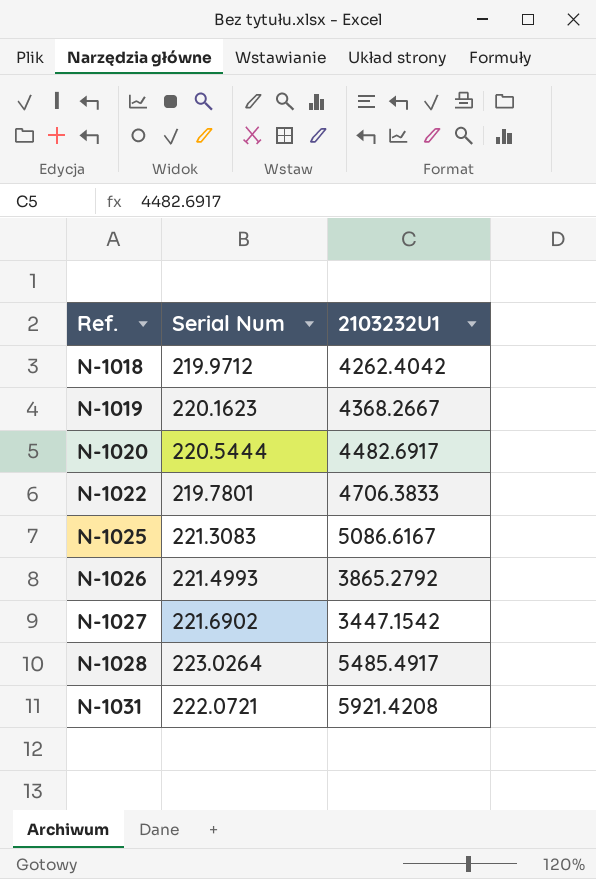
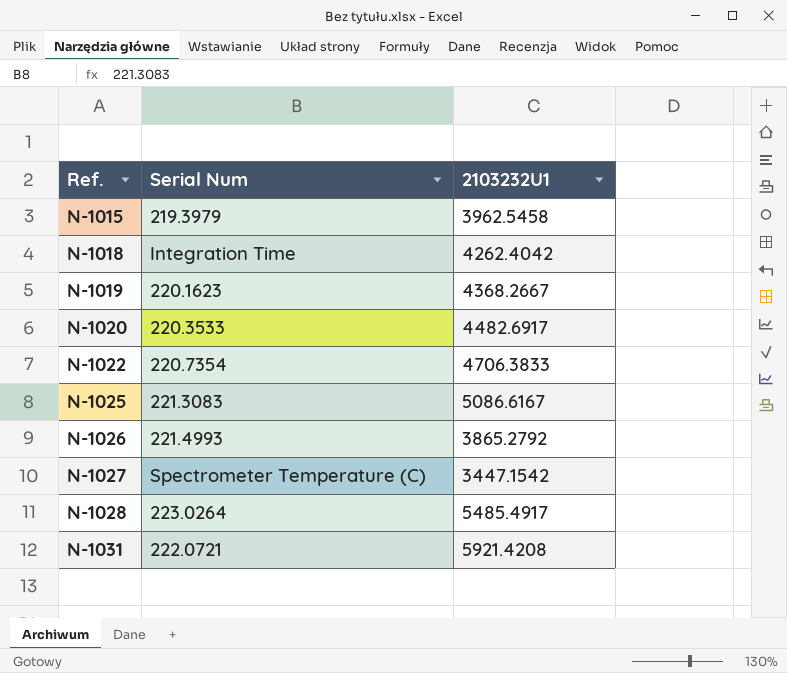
row N-1015: none -> 219.3979 | 3962.5458
N-1018 | Serial Num: 219.9712 -> Integration Time
N-1020 | Serial Num: 220.5444 -> 220.3533
N-1022 | Serial Num: 219.7801 -> 220.7354
N-1027 | Serial Num: 221.6902 -> Spectrometer Temperature (C)

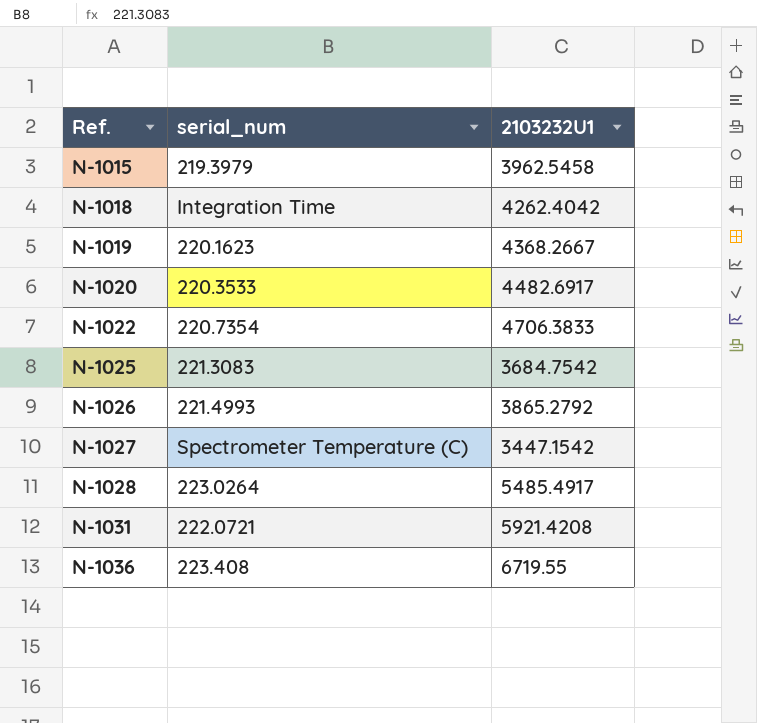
column name: Serial Num -> serial_num
N-1025 | 2103232U1: 5086.6167 -> 3684.7542
row N-1036: none -> 223.408 | 6719.55

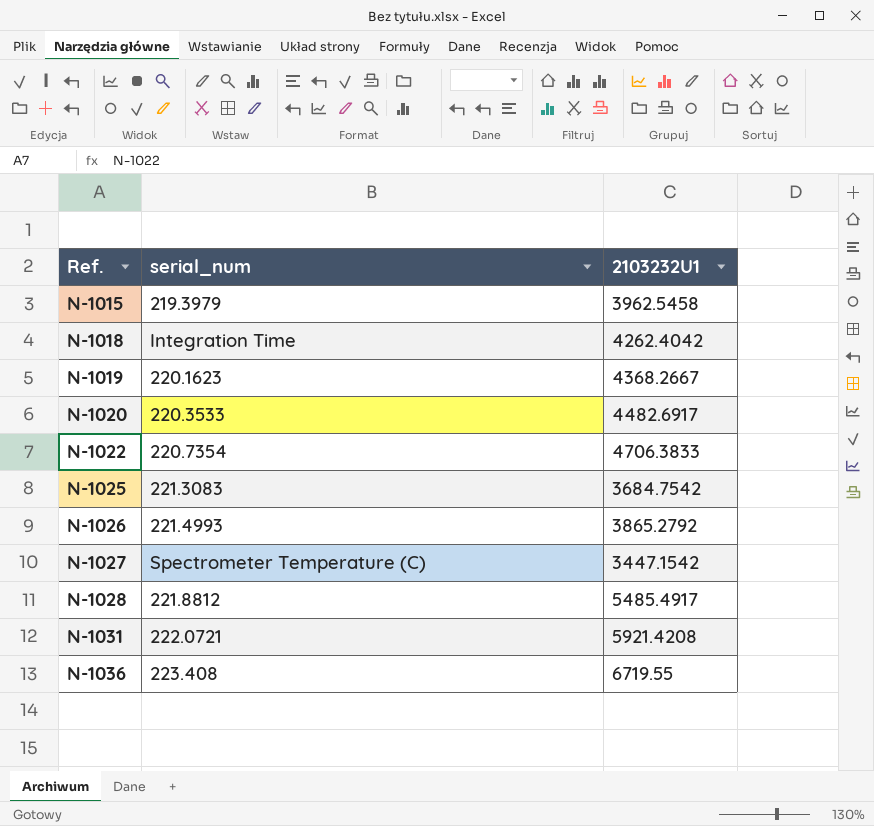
N-1028 | serial_num: 223.0264 -> 221.8812

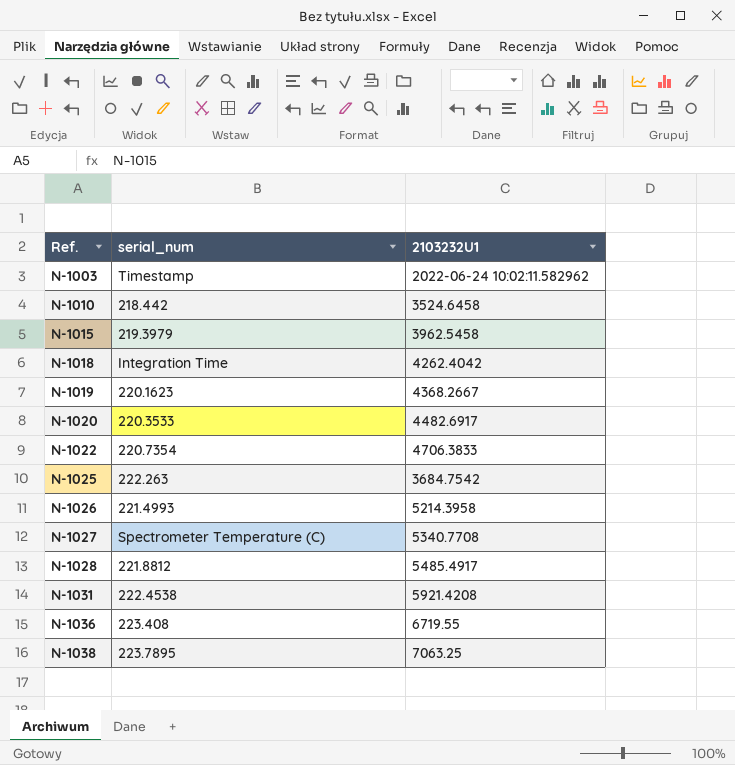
row N-1003: none -> Timestamp | 2022-06-24 10:02:11.582962
row N-1010: none -> 218.442 | 3524.6458
N-1025 | serial_num: 221.3083 -> 222.263
N-1026 | 2103232U1: 3865.2792 -> 5214.3958
N-1027 | 2103232U1: 3447.1542 -> 5340.7708
N-1031 | serial_num: 222.0721 -> 222.4538
row N-1038: none -> 223.7895 | 7063.25

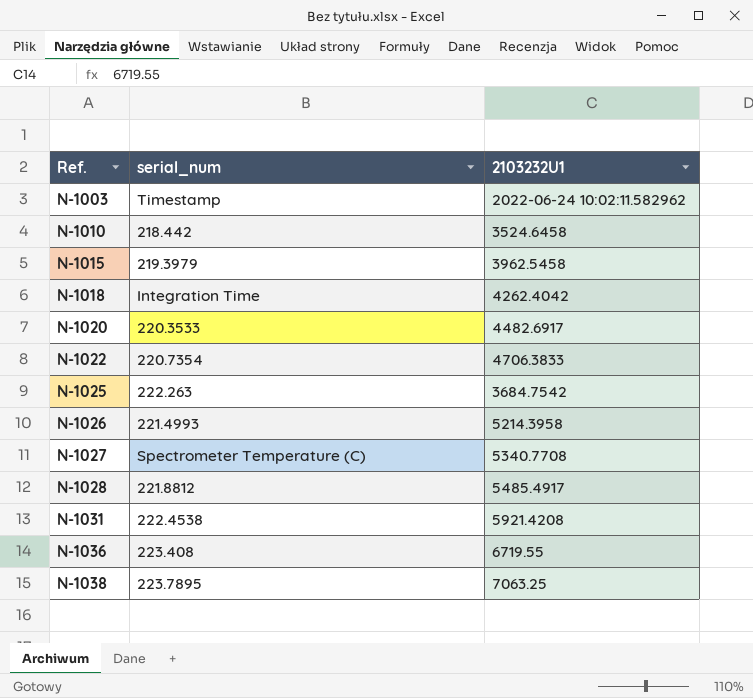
row N-1019: 220.1623 | 4368.2667 -> none

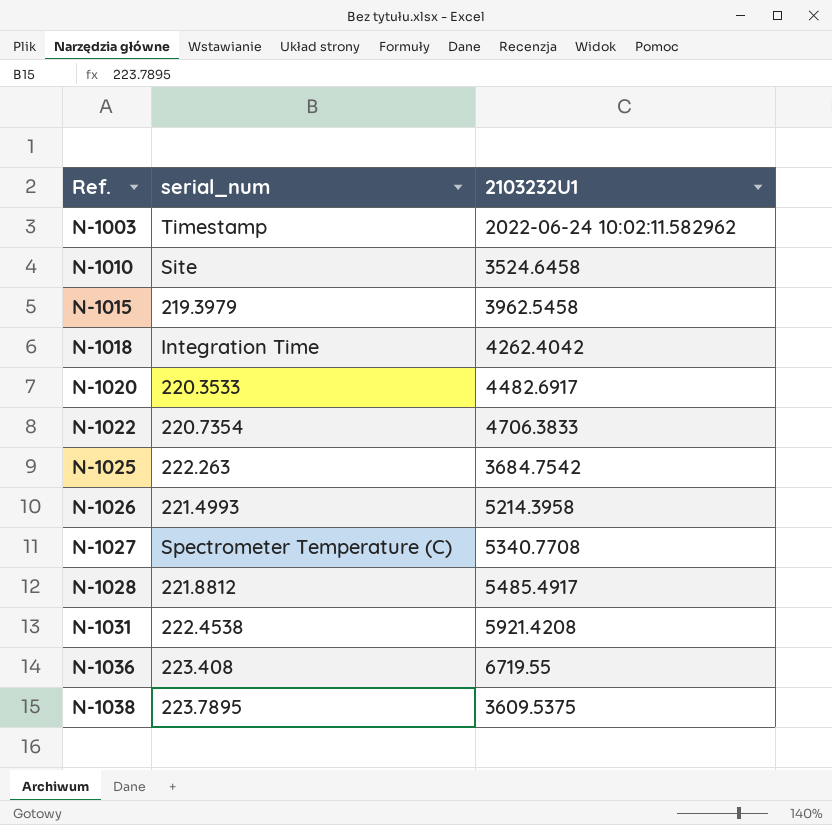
N-1010 | serial_num: 218.442 -> Site
N-1038 | 2103232U1: 7063.25 -> 3609.5375

